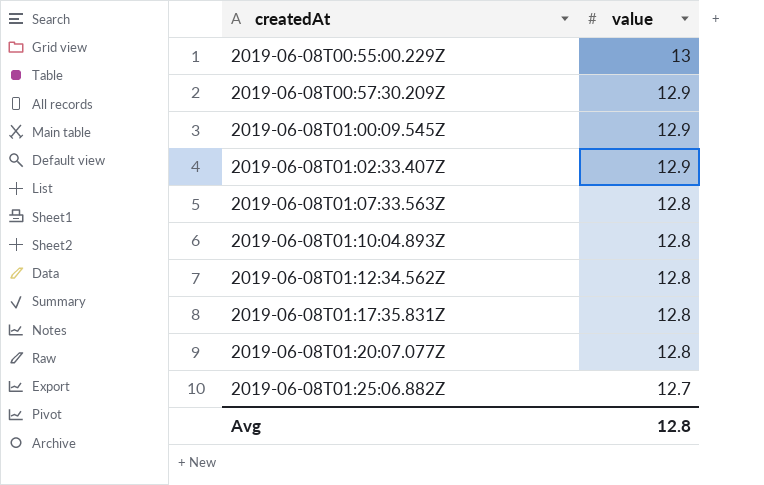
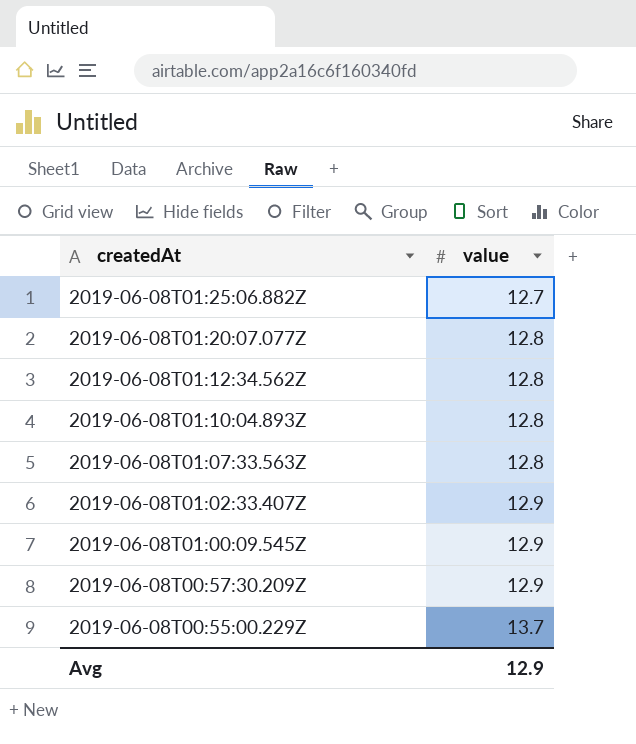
row order: createdAt ascending -> createdAt descending
row 2019-06-08T01:17:35.831Z: 12.8 -> none
2019-06-08T00:55:00.229Z | value: 13 -> 13.7
Avg | value: 12.8 -> 12.9

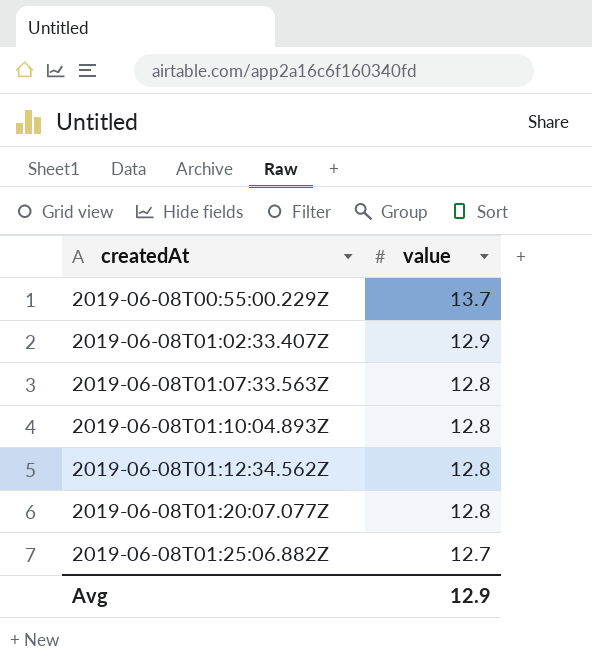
row order: createdAt descending -> createdAt ascending
row 2019-06-08T01:00:09.545Z: 12.9 -> none
row 2019-06-08T00:57:30.209Z: 12.9 -> none

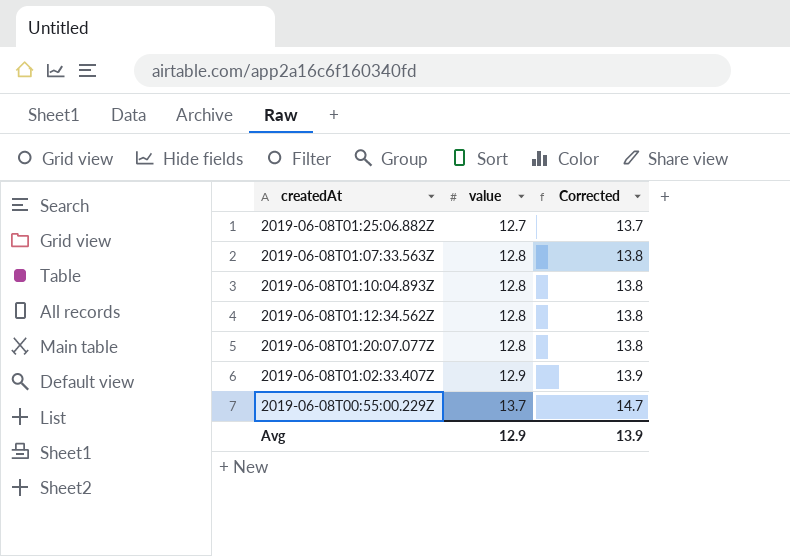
row order: createdAt ascending -> value ascending
column Corrected | formula: none -> [value] + 1

